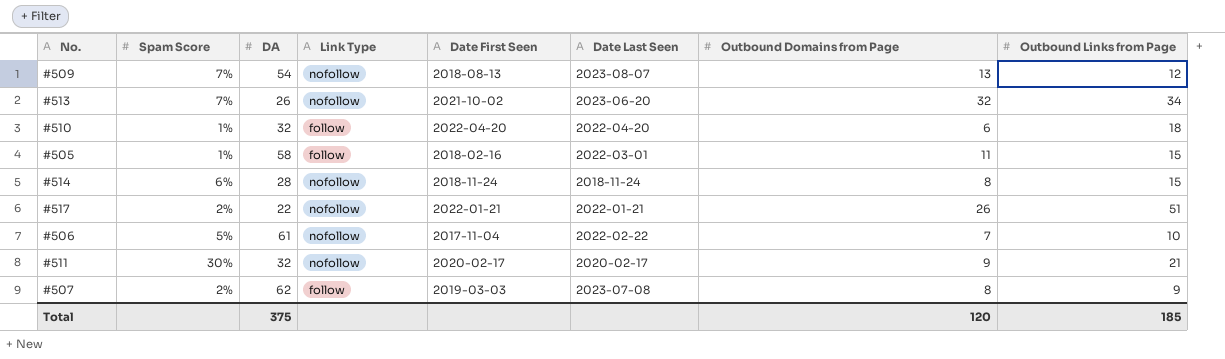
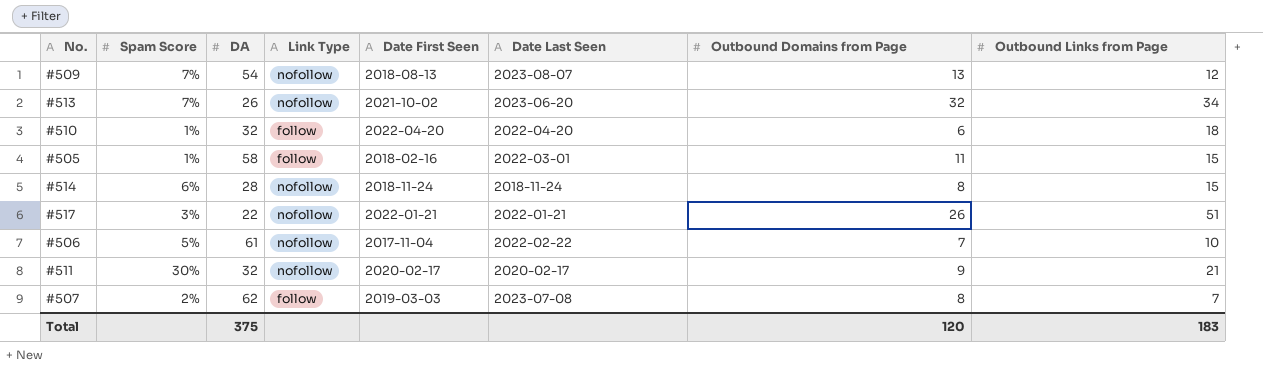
#517 | Spam Score: 2% -> 3%
#507 | Outbound Links from Page: 9 -> 7
Total | Outbound Links from Page: 185 -> 183

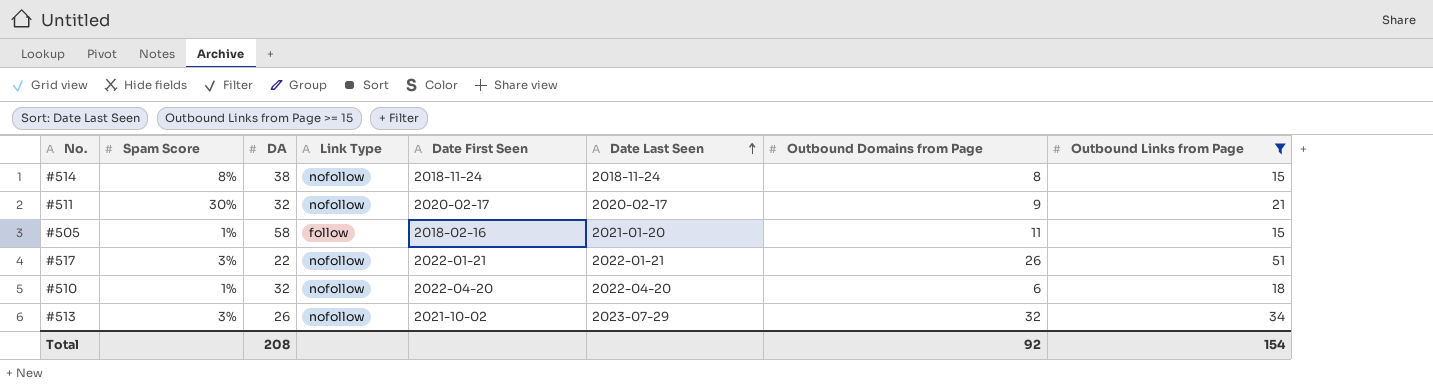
filter: none -> Outbound Links from Page >= 15
row order: none -> Date Last Seen ascending
#514 | Spam Score: 6% -> 8%
#514 | DA: 28 -> 38
#505 | Date Last Seen: 2022-03-01 -> 2021-01-20
#510 | Link Type: follow -> nofollow
#513 | Spam Score: 7% -> 3%
#513 | Date Last Seen: 2023-06-20 -> 2023-07-29
Total | DA: 375 -> 208
Total | Outbound Domains from Page: 120 -> 92
Total | Outbound Links from Page: 183 -> 154

